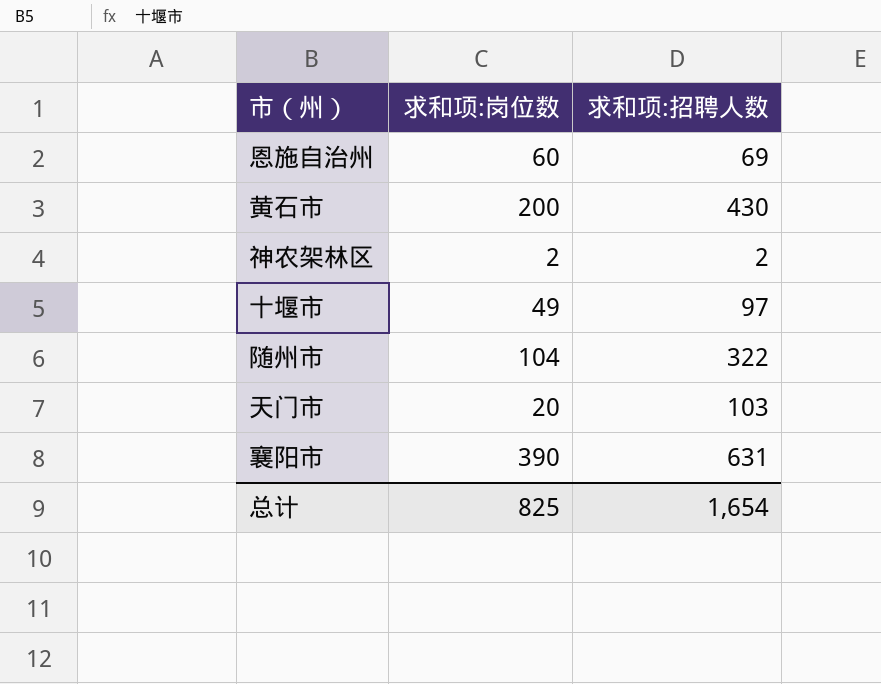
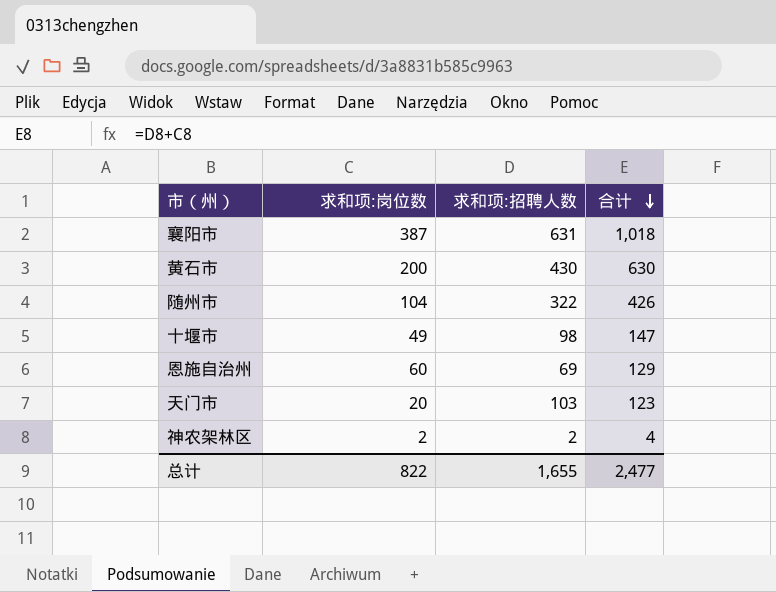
row order: none -> 合计 descending
column 合计 | formula: none -> [求和项:岗位数] + [求和项:招聘人数]
襄阳市 | 求和项:岗位数: 390 -> 387
十堰市 | 求和项:招聘人数: 97 -> 98
总计 | 求和项:岗位数: 825 -> 822
总计 | 求和项:招聘人数: 1,654 -> 1,655

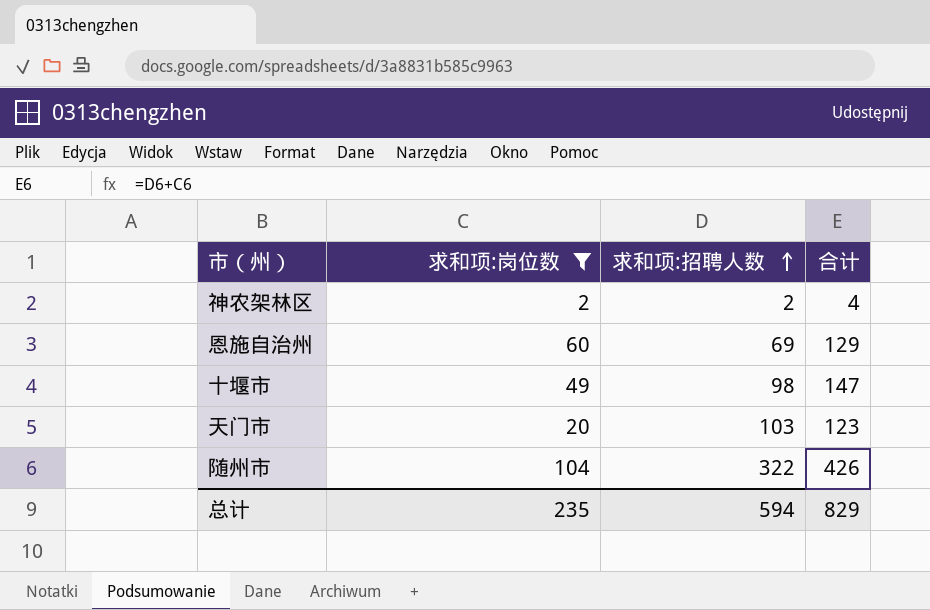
filter: none -> 求和项:岗位数 <= 104
row order: 合计 descending -> 求和项:招聘人数 ascending
总计 | 求和项:岗位数: 822 -> 235
总计 | 求和项:招聘人数: 1,655 -> 594
总计 | 合计: 2,477 -> 829

